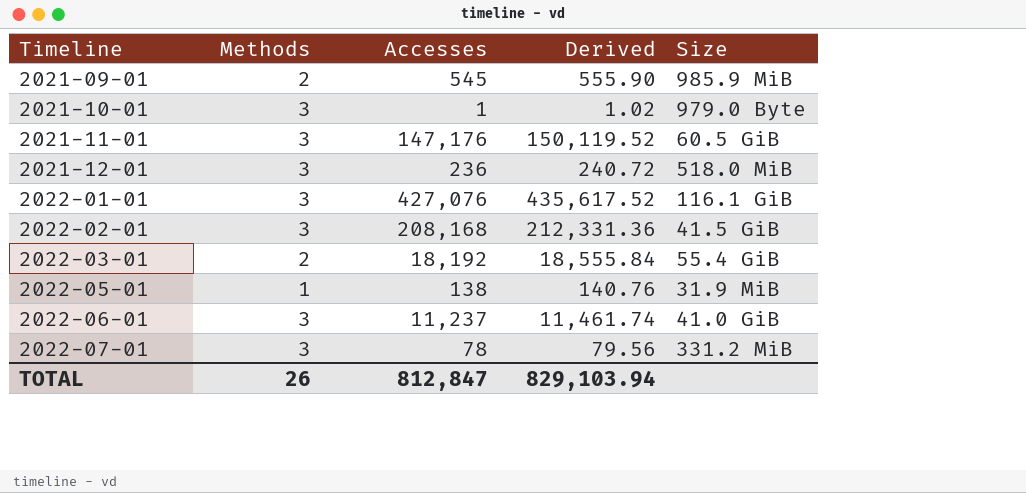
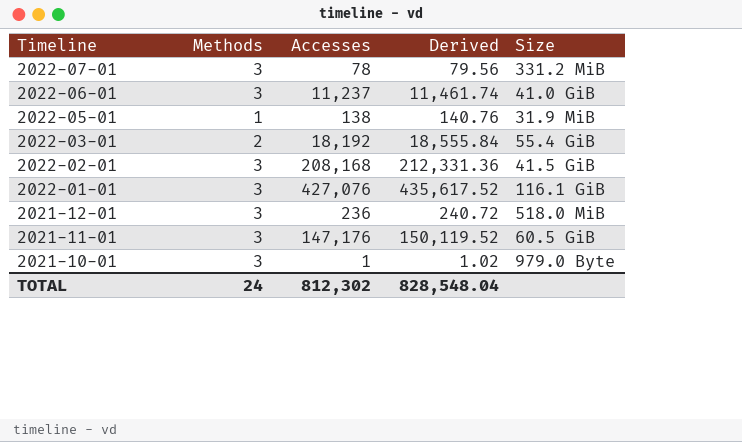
row order: Timeline ascending -> Timeline descending
row 2021-09-01: 2 | 545 | 555.90 | 985.9 MiB -> none
TOTAL | Methods: 26 -> 24
TOTAL | Accesses: 812,847 -> 812,302
TOTAL | Derived: 829,103.94 -> 828,548.04

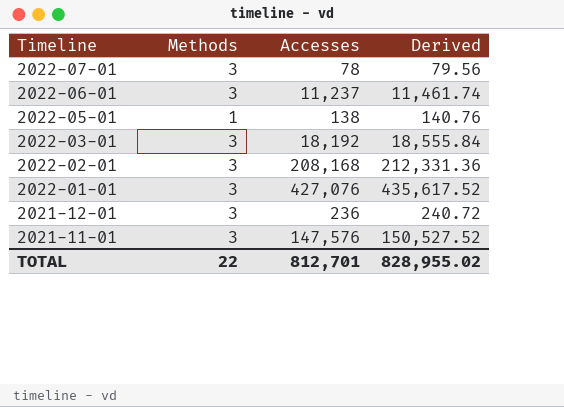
column Size | position: 5 -> none
row 2021-10-01: 3 | 1 | 1.02 | 979.0 Byte -> none
2022-03-01 | Methods: 2 -> 3
2021-11-01 | Accesses: 147,176 -> 147,576
2021-11-01 | Derived: 150,119.52 -> 150,527.52
TOTAL | Methods: 24 -> 22
TOTAL | Accesses: 812,302 -> 812,701
TOTAL | Derived: 828,548.04 -> 828,955.02

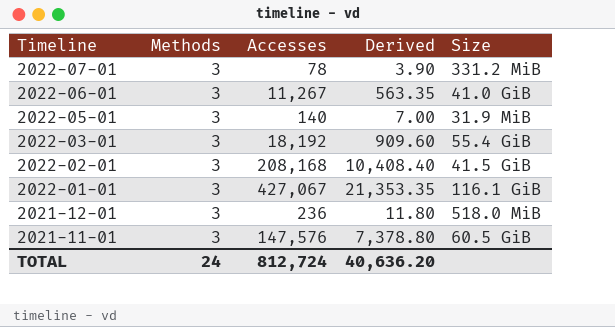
column Derived | formula: [Accesses] * 1.02 -> [Accesses] * 0.05
column Size | position: none -> 5
2022-06-01 | Accesses: 11,237 -> 11,267
2022-05-01 | Methods: 1 -> 3
2022-05-01 | Accesses: 138 -> 140
2022-01-01 | Accesses: 427,076 -> 427,067
TOTAL | Methods: 22 -> 24
TOTAL | Accesses: 812,701 -> 812,724
TOTAL | Derived: 828,955.02 -> 40,636.20

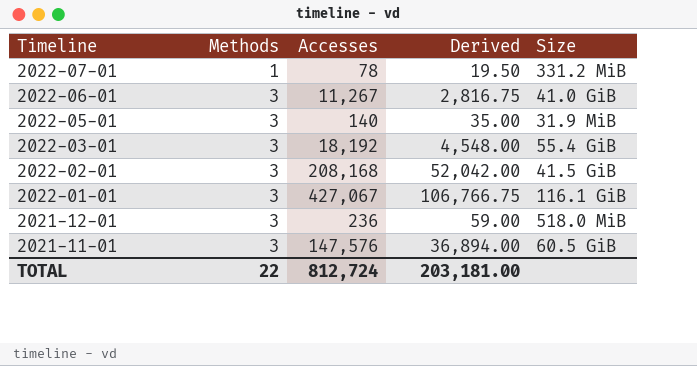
column Derived | formula: [Accesses] * 0.05 -> [Accesses] * 0.25
2022-07-01 | Methods: 3 -> 1
TOTAL | Methods: 24 -> 22
TOTAL | Derived: 40,636.20 -> 203,181.00

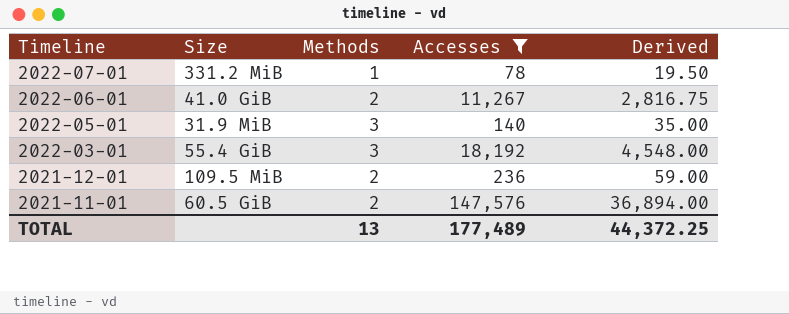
filter: none -> Accesses <= 147,576
column Size | position: 5 -> 2
2022-06-01 | Methods: 3 -> 2
2021-12-01 | Size: 518.0 MiB -> 109.5 MiB
2021-12-01 | Methods: 3 -> 2
2021-11-01 | Methods: 3 -> 2
TOTAL | Methods: 22 -> 13
TOTAL | Accesses: 812,724 -> 177,489
TOTAL | Derived: 203,181.00 -> 44,372.25

